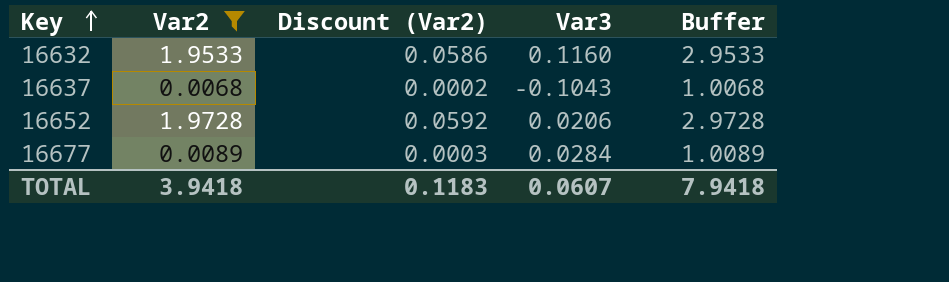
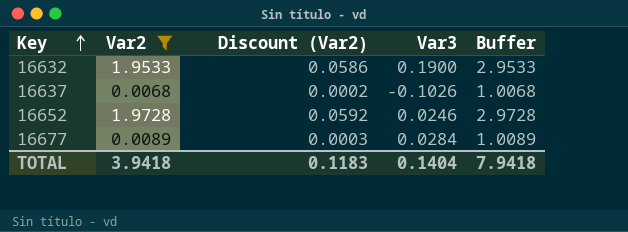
16632 | Var3: 0.1160 -> 0.1900
16637 | Var3: -0.1043 -> -0.1026
16652 | Var3: 0.0206 -> 0.0246
TOTAL | Var3: 0.0607 -> 0.1404

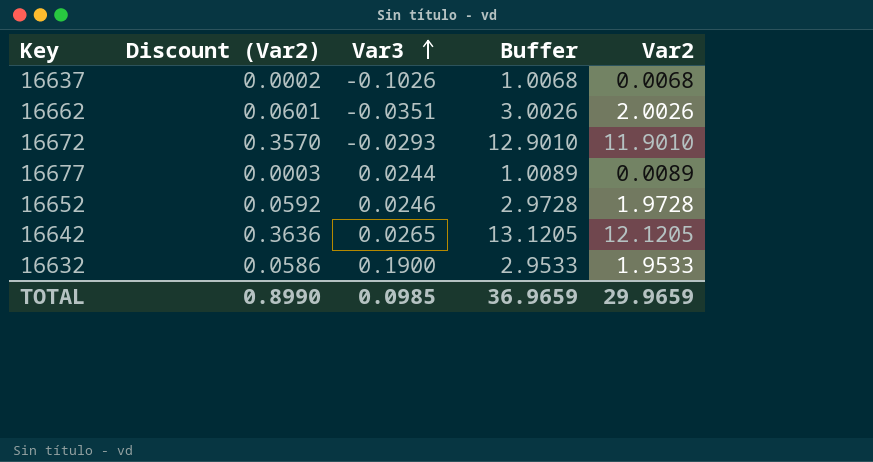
filter: Var2 <= 1.9728 -> none
row order: Key ascending -> Var3 ascending
column Var2 | position: 2 -> 5
16677 | Var3: 0.0284 -> 0.0244
TOTAL | Discount (Var2): 0.1183 -> 0.8990
TOTAL | Var3: 0.1404 -> 0.0985
TOTAL | Buffer: 7.9418 -> 36.9659
TOTAL | Var2: 3.9418 -> 29.9659

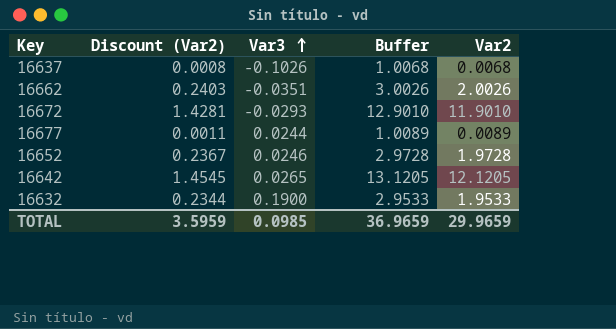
column Discount (Var2) | formula: [Var2] * 0.03 -> [Var2] * 0.12
TOTAL | Discount (Var2): 0.8990 -> 3.5959

